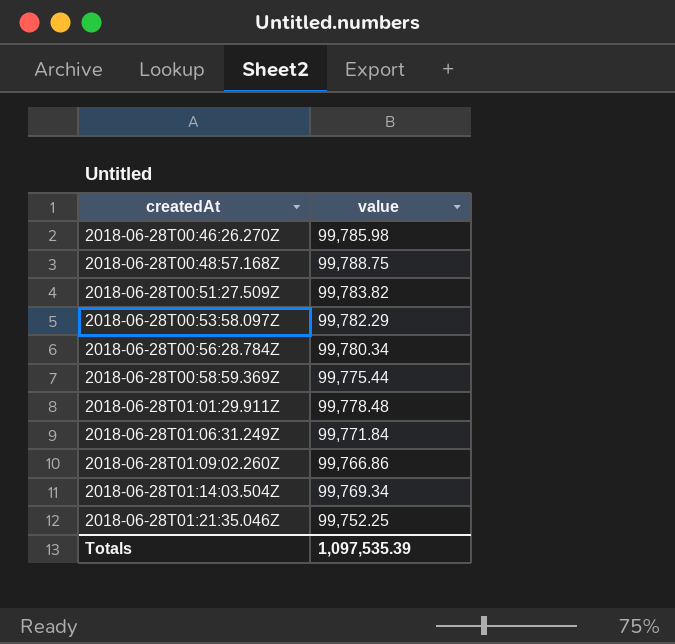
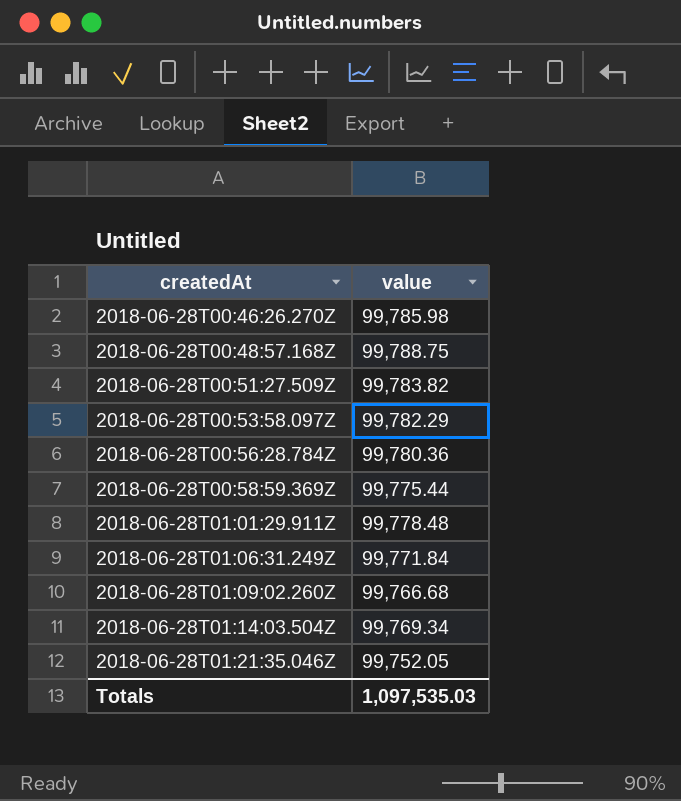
2018-06-28T00:56:28.784Z | value: 99,780.34 -> 99,780.36
2018-06-28T01:09:02.260Z | value: 99,766.86 -> 99,766.68
2018-06-28T01:21:35.046Z | value: 99,752.25 -> 99,752.05
Totals | value: 1,097,535.39 -> 1,097,535.03

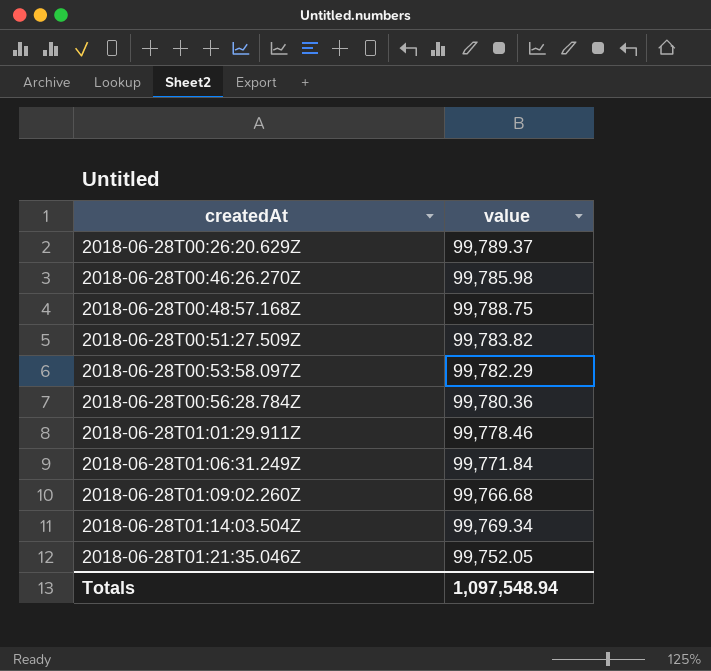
row 2018-06-28T00:58:59.369Z: 99,775.44 -> none
row 2018-06-28T00:26:20.629Z: none -> 99,789.37
2018-06-28T01:01:29.911Z | value: 99,778.48 -> 99,778.46
Totals | value: 1,097,535.03 -> 1,097,548.94

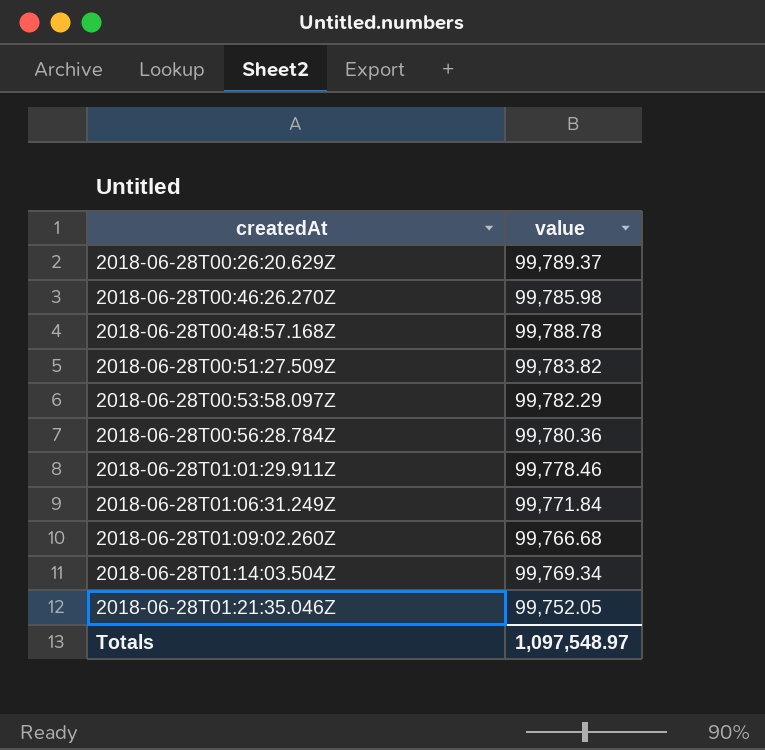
2018-06-28T00:48:57.168Z | value: 99,788.75 -> 99,788.78
Totals | value: 1,097,548.94 -> 1,097,548.97

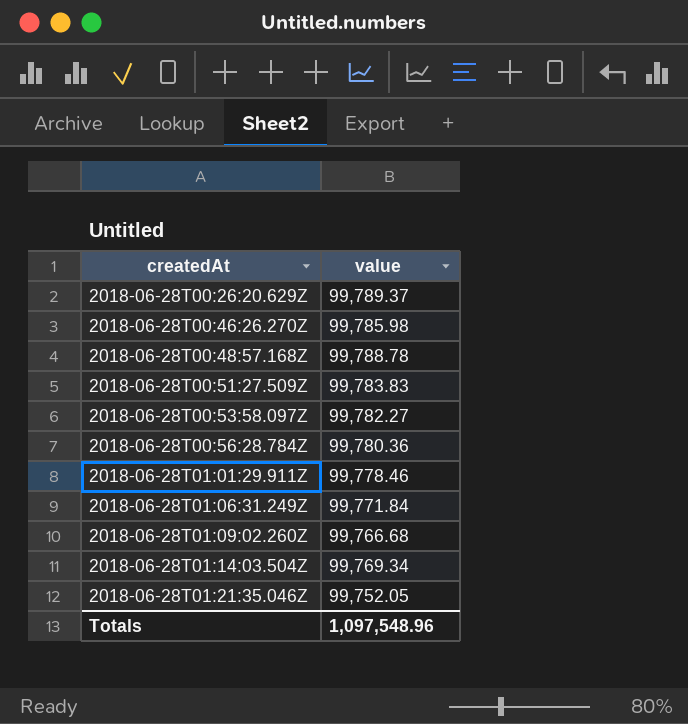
2018-06-28T00:51:27.509Z | value: 99,783.82 -> 99,783.83
2018-06-28T00:53:58.097Z | value: 99,782.29 -> 99,782.27
Totals | value: 1,097,548.97 -> 1,097,548.96

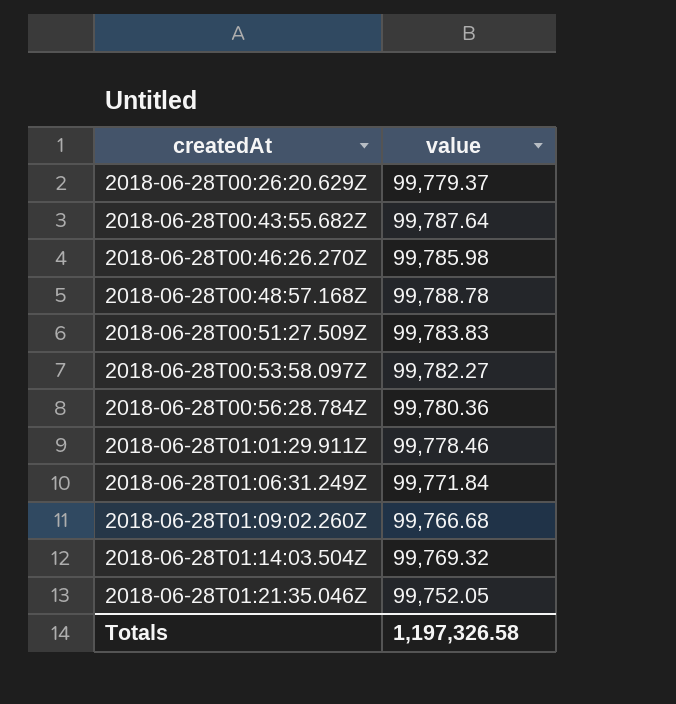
2018-06-28T00:26:20.629Z | value: 99,789.37 -> 99,779.37
row 2018-06-28T00:43:55.682Z: none -> 99,787.64
2018-06-28T01:14:03.504Z | value: 99,769.34 -> 99,769.32
Totals | value: 1,097,548.96 -> 1,197,326.58

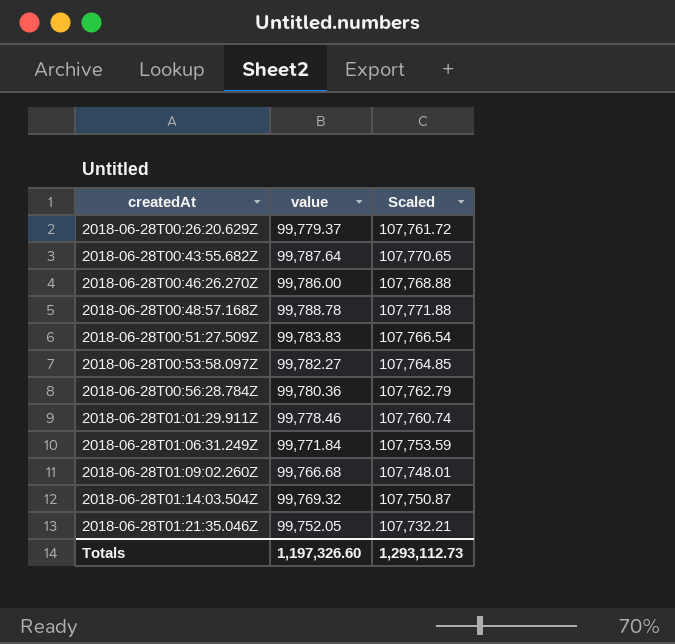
column Scaled | formula: none -> [value] * 1.08
2018-06-28T00:46:26.270Z | value: 99,785.98 -> 99,786.00
Totals | value: 1,197,326.58 -> 1,197,326.60

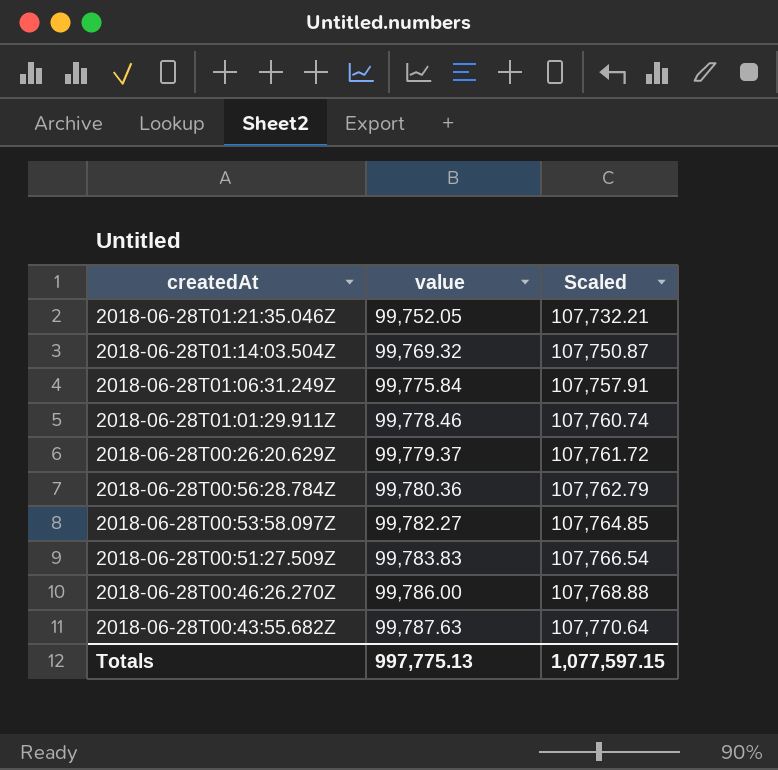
row order: createdAt ascending -> value ascending
row 2018-06-28T00:48:57.168Z: 99,788.78 | 107,771.88 -> none
row 2018-06-28T01:09:02.260Z: 99,766.68 | 107,748.01 -> none
2018-06-28T01:06:31.249Z | value: 99,771.84 -> 99,775.84
2018-06-28T01:06:31.249Z | Scaled: 107,753.59 -> 107,757.91
2018-06-28T00:43:55.682Z | value: 99,787.64 -> 99,787.63
2018-06-28T00:43:55.682Z | Scaled: 107,770.65 -> 107,770.64
Totals | value: 1,197,326.60 -> 997,775.13
Totals | Scaled: 1,293,112.73 -> 1,077,597.15

